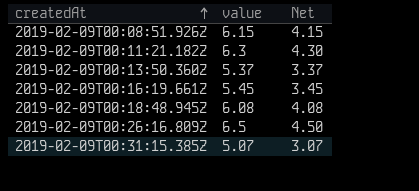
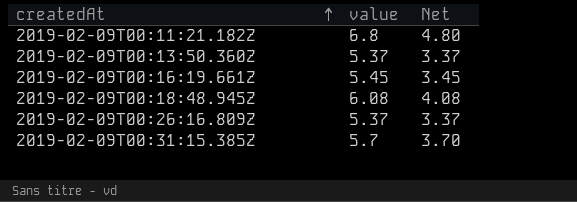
row 2019-02-09T00:08:51.926Z: 6.15 | 4.15 -> none
2019-02-09T00:11:21.182Z | value: 6.3 -> 6.8
2019-02-09T00:11:21.182Z | Net: 4.30 -> 4.80
2019-02-09T00:26:16.809Z | value: 6.5 -> 5.37
2019-02-09T00:26:16.809Z | Net: 4.50 -> 3.37
2019-02-09T00:31:15.385Z | value: 5.07 -> 5.7
2019-02-09T00:31:15.385Z | Net: 3.07 -> 3.70

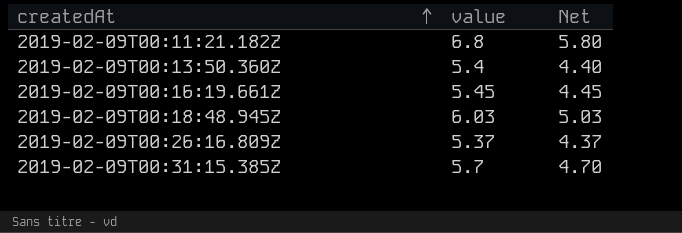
column Net | formula: [value] - 2 -> [value] - 1
2019-02-09T00:13:50.360Z | value: 5.37 -> 5.4
2019-02-09T00:18:48.945Z | value: 6.08 -> 6.03

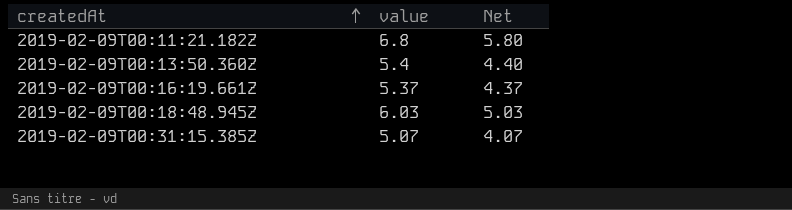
row 2019-02-09T00:26:16.809Z: 5.37 | 4.37 -> none
2019-02-09T00:16:19.661Z | value: 5.45 -> 5.37
2019-02-09T00:16:19.661Z | Net: 4.45 -> 4.37
2019-02-09T00:31:15.385Z | value: 5.7 -> 5.07
2019-02-09T00:31:15.385Z | Net: 4.70 -> 4.07

